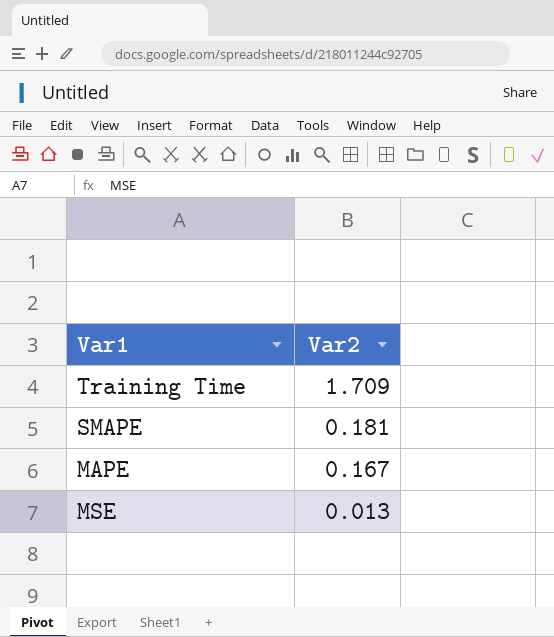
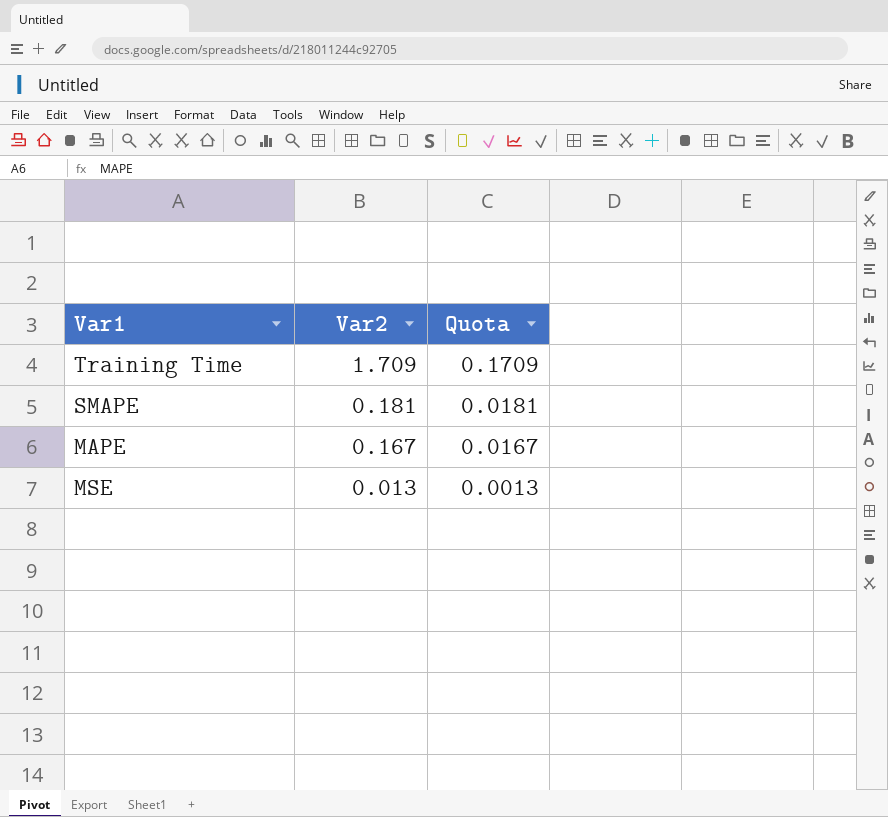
column Quota | formula: none -> [Var2] * 0.1

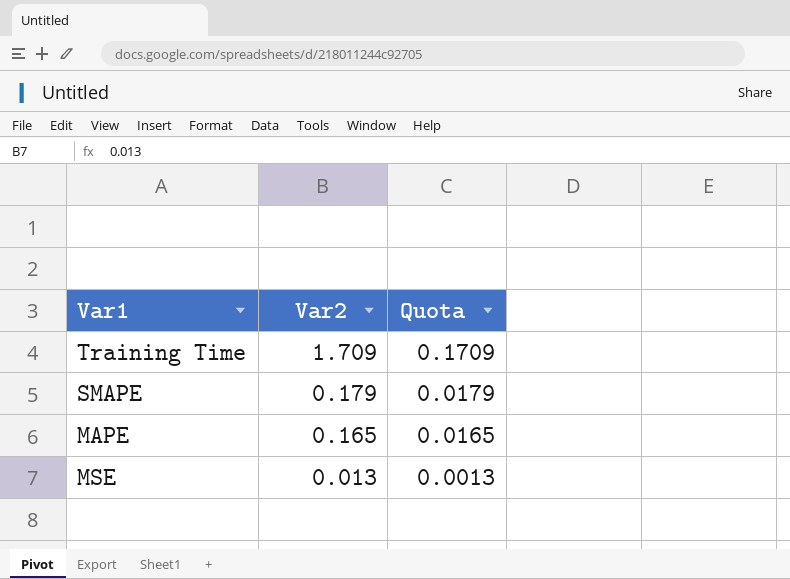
SMAPE | Var2: 0.181 -> 0.179
SMAPE | Quota: 0.0181 -> 0.0179
MAPE | Var2: 0.167 -> 0.165
MAPE | Quota: 0.0167 -> 0.0165

